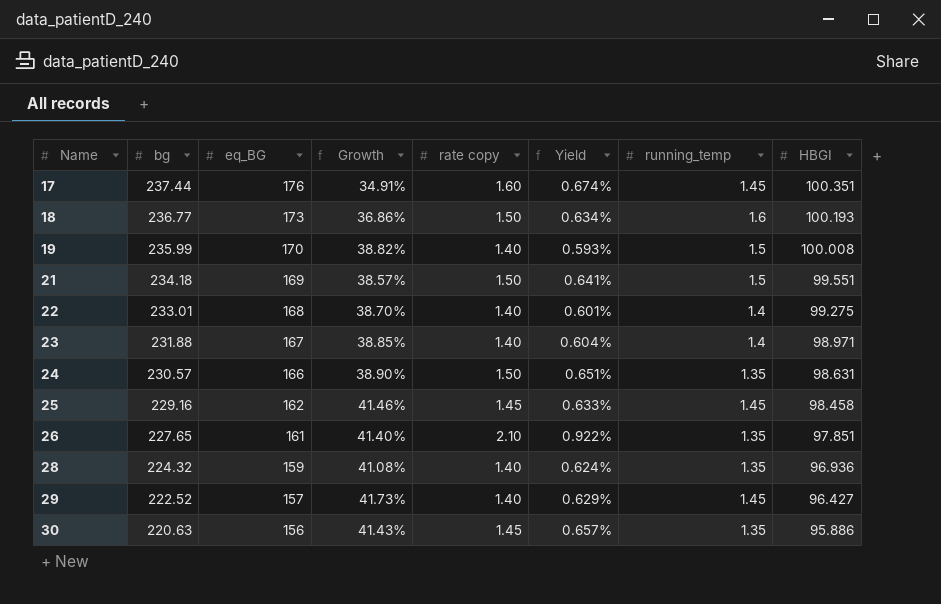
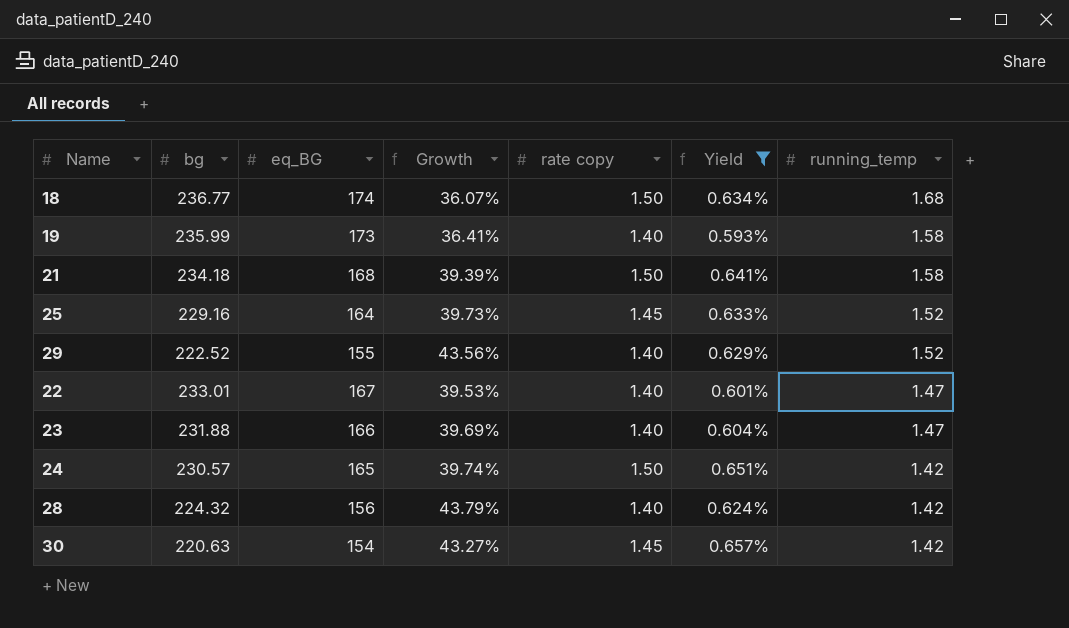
filter: none -> Yield <= 0.657%
row order: Name ascending -> running_temp descending
column HBGI | position: 8 -> none
18 | eq_BG: 173 -> 174
18 | Growth: 36.86% -> 36.07%
18 | running_temp: 1.6 -> 1.68
19 | eq_BG: 170 -> 173
19 | Growth: 38.82% -> 36.41%
19 | running_temp: 1.5 -> 1.58
21 | eq_BG: 169 -> 168
21 | Growth: 38.57% -> 39.39%
21 | running_temp: 1.5 -> 1.58
25 | eq_BG: 162 -> 164
25 | Growth: 41.46% -> 39.73%
25 | running_temp: 1.45 -> 1.52
29 | eq_BG: 157 -> 155
29 | Growth: 41.73% -> 43.56%
29 | running_temp: 1.45 -> 1.52
22 | eq_BG: 168 -> 167
22 | Growth: 38.70% -> 39.53%
22 | running_temp: 1.4 -> 1.47
23 | eq_BG: 167 -> 166
23 | Growth: 38.85% -> 39.69%
23 | running_temp: 1.4 -> 1.47
24 | eq_BG: 166 -> 165
24 | Growth: 38.90% -> 39.74%
24 | running_temp: 1.35 -> 1.42
28 | eq_BG: 159 -> 156
28 | Growth: 41.08% -> 43.79%
28 | running_temp: 1.35 -> 1.42
30 | eq_BG: 156 -> 154
30 | Growth: 41.43% -> 43.27%
30 | running_temp: 1.35 -> 1.42

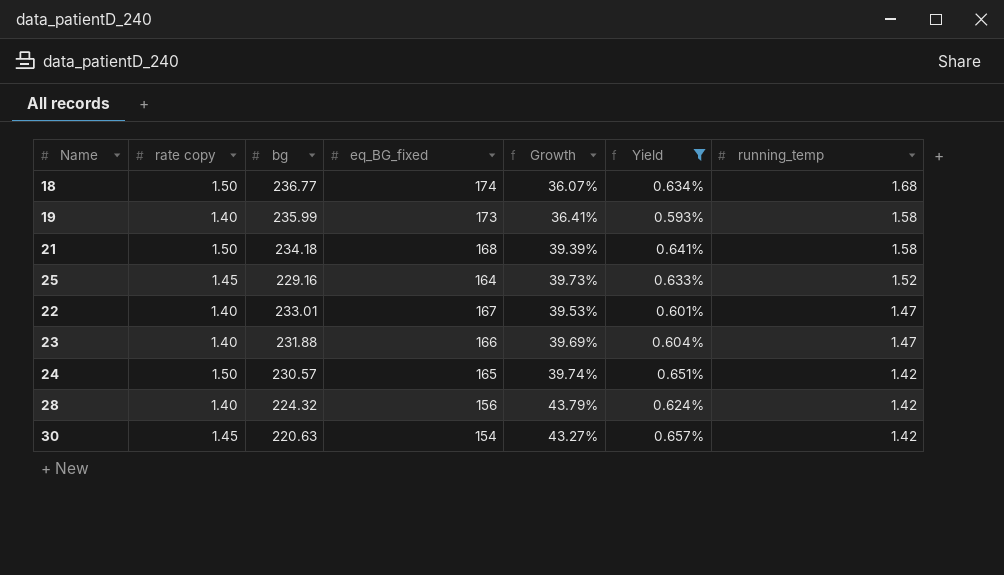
column rate copy | position: 5 -> 2
column name: eq_BG -> eq_BG_fixed
row 29: 222.52 | 155 | 43.56% | 1.40 | 0.629% | 1.52 -> none

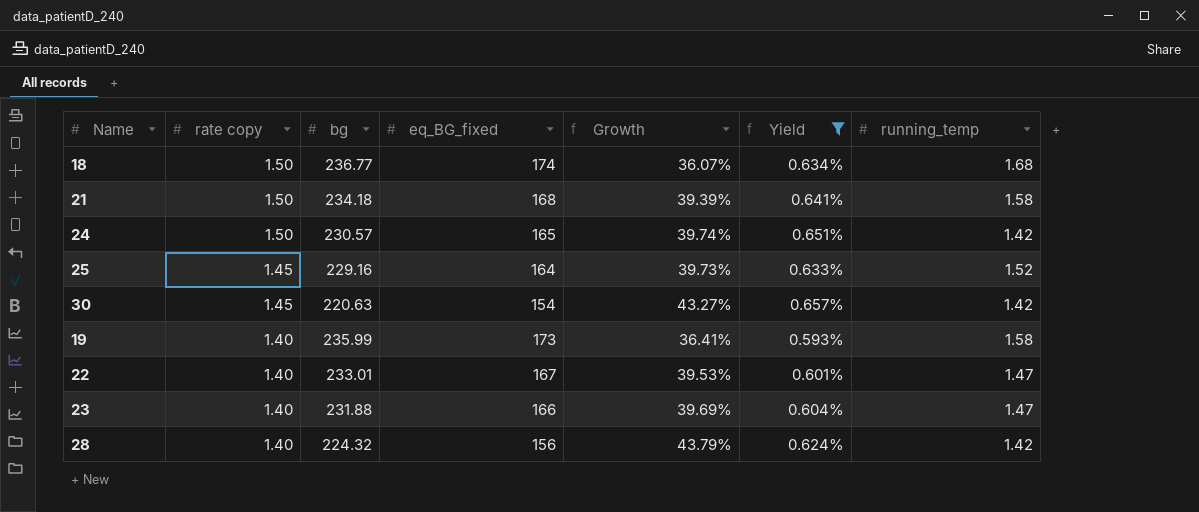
row order: running_temp descending -> rate copy descending

